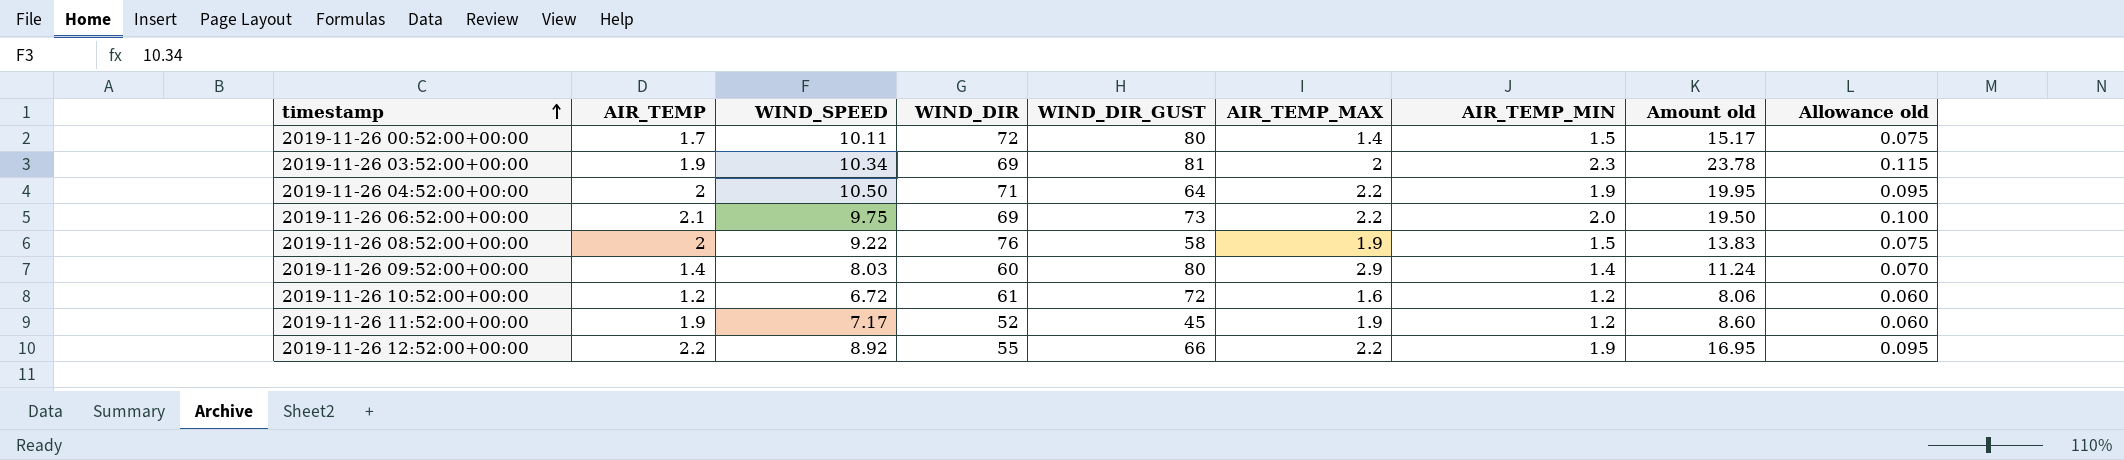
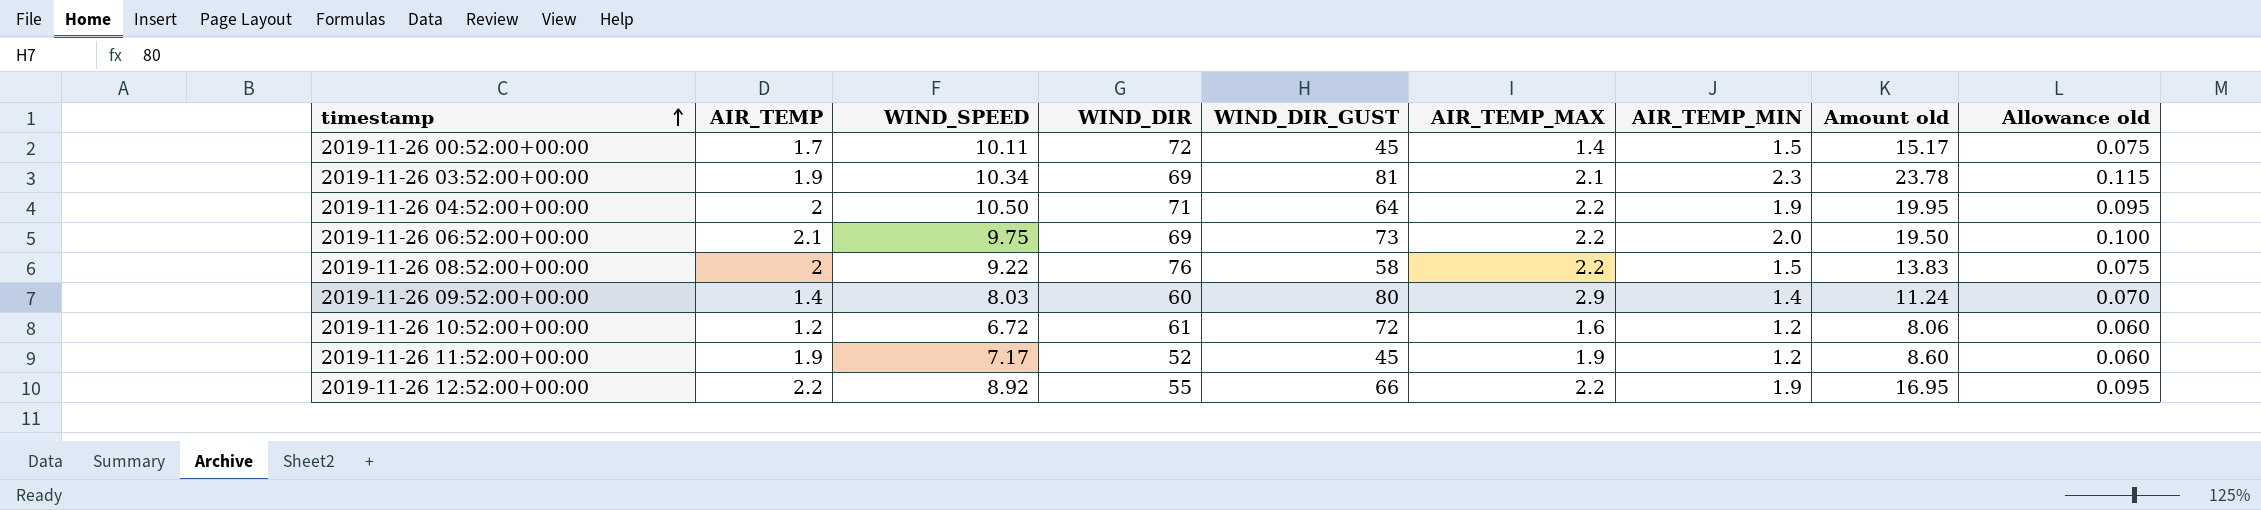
2019-11-26 00:52:00+00:00 | WIND_DIR_GUST: 80 -> 45
2019-11-26 03:52:00+00:00 | AIR_TEMP_MAX: 2 -> 2.1
2019-11-26 08:52:00+00:00 | AIR_TEMP_MAX: 1.9 -> 2.2

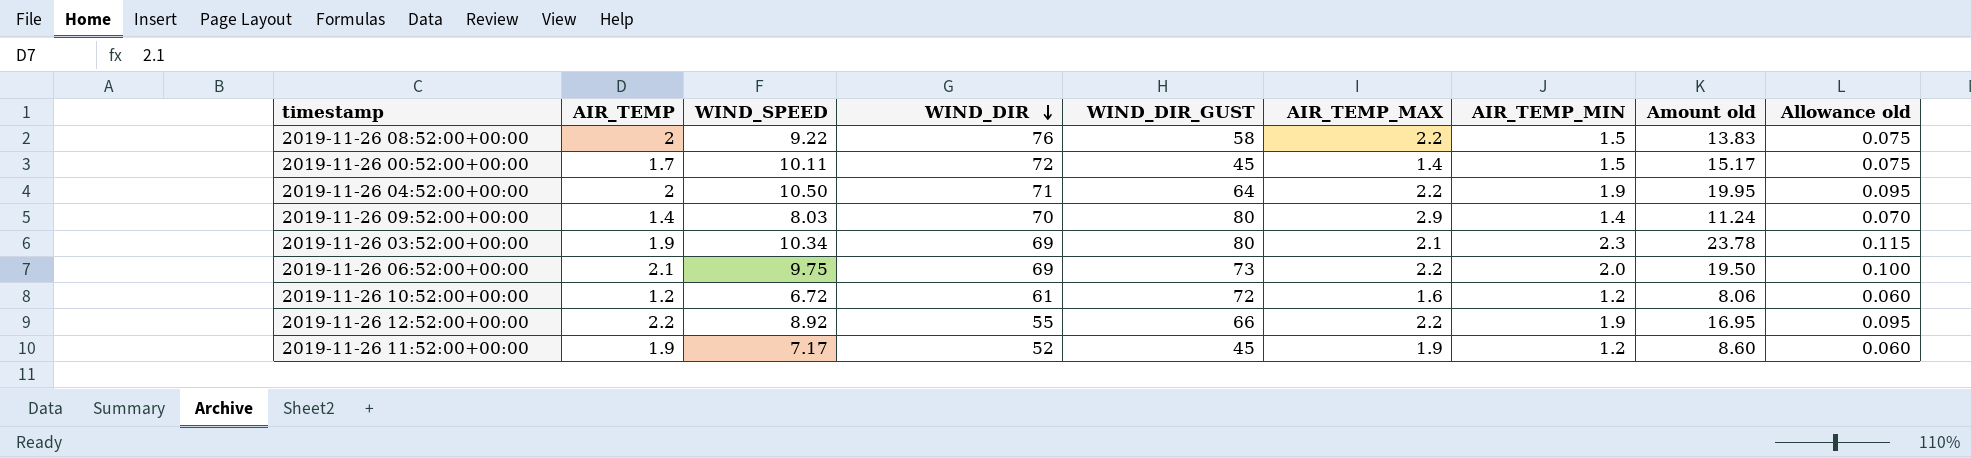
row order: timestamp ascending -> WIND_DIR descending
2019-11-26 09:52:00+00:00 | WIND_DIR: 60 -> 70
2019-11-26 03:52:00+00:00 | WIND_DIR_GUST: 81 -> 80

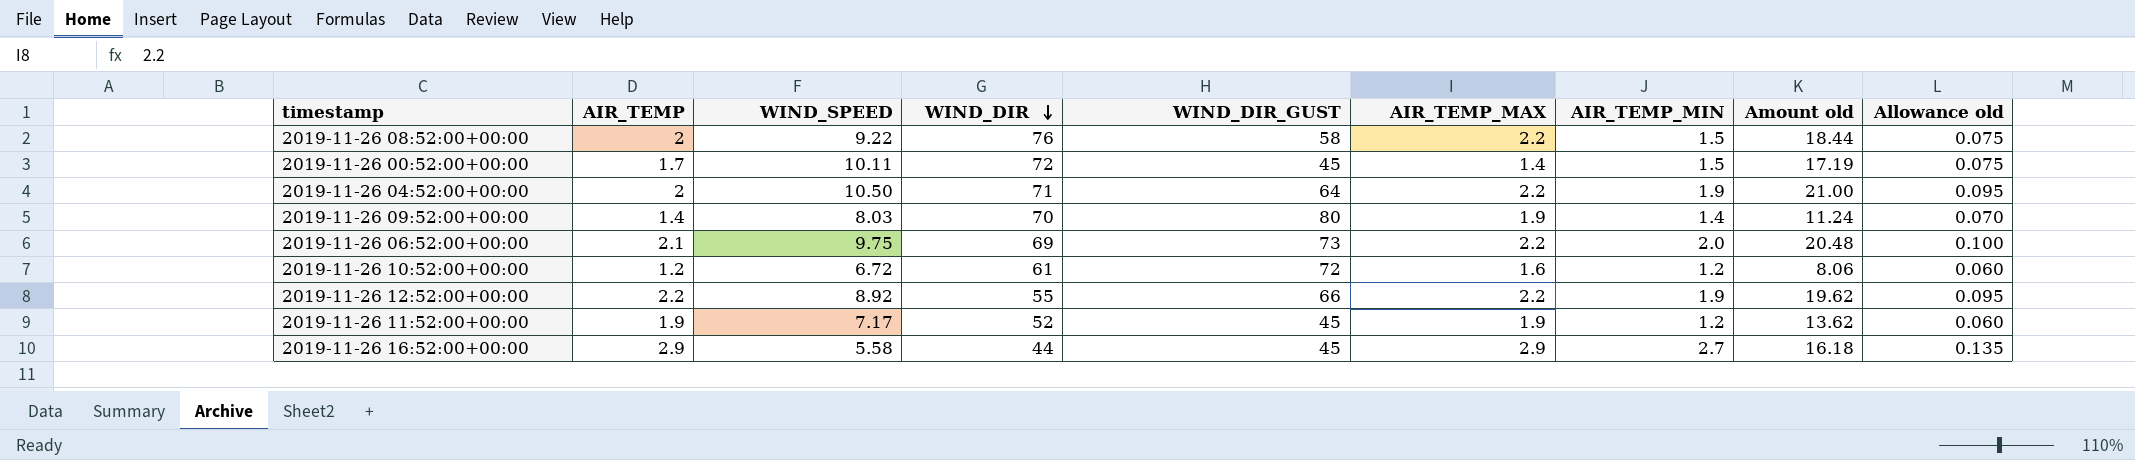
column Amount old | formula: [WIND_SPEED] * [AIR_TEMP_MIN] -> [AIR_TEMP] * [WIND_SPEED]
row 2019-11-26 03:52:00+00:00: 1.9 | 10.34 | 69 | 80 | 2.1 | 2.3 | 23.78 | 0.115 -> none
2019-11-26 09:52:00+00:00 | AIR_TEMP_MAX: 2.9 -> 1.9
row 2019-11-26 16:52:00+00:00: none -> 2.9 | 5.58 | 44 | 45 | 2.9 | 2.7 | 16.18 | 0.135

